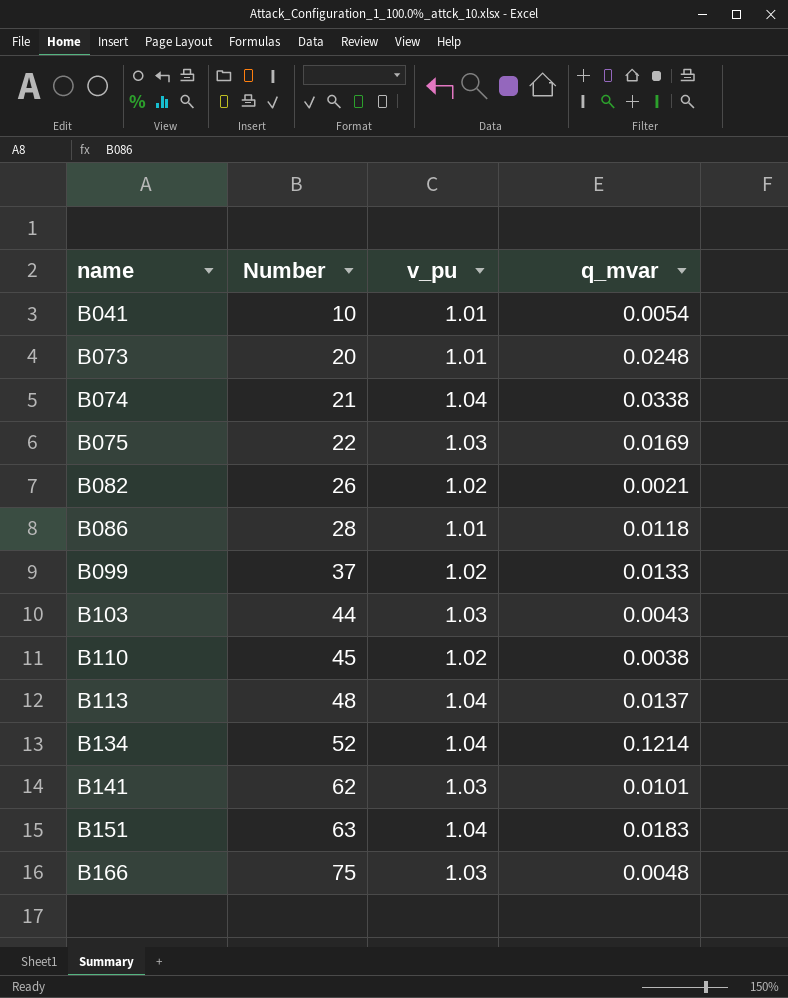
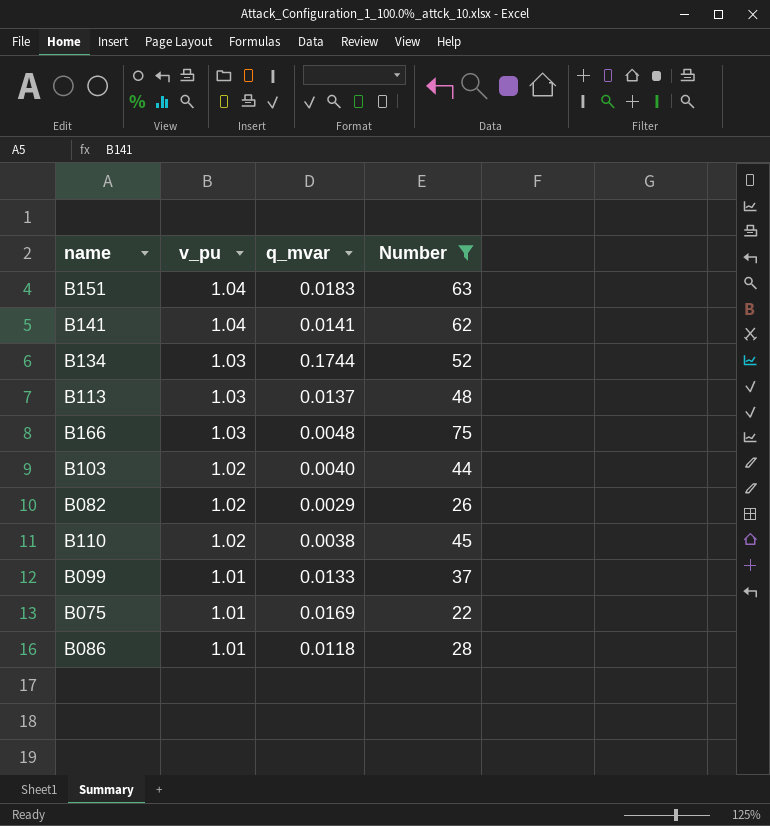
filter: none -> Number >= 22
row order: name ascending -> v_pu descending
column Number | position: 2 -> 4
B141 | v_pu: 1.03 -> 1.04
B141 | q_mvar: 0.0101 -> 0.0141
B134 | v_pu: 1.04 -> 1.03
B134 | q_mvar: 0.1214 -> 0.1744
B113 | v_pu: 1.04 -> 1.03
B103 | v_pu: 1.03 -> 1.02
B103 | q_mvar: 0.0043 -> 0.0040
B082 | q_mvar: 0.0021 -> 0.0029
B099 | v_pu: 1.02 -> 1.01
B075 | v_pu: 1.03 -> 1.01

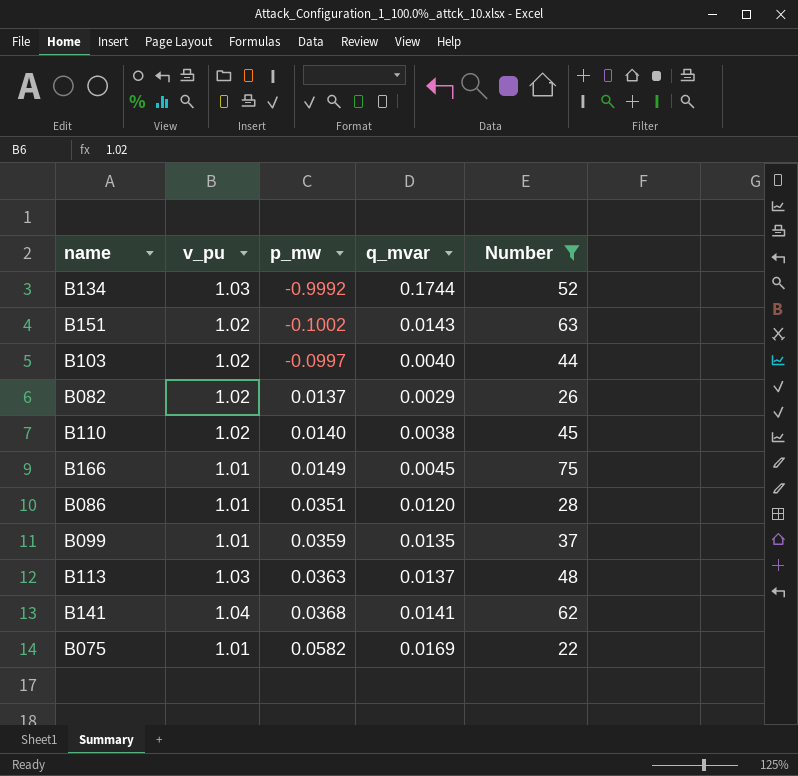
row order: v_pu descending -> p_mw ascending
column p_mw | position: none -> 3
B151 | v_pu: 1.04 -> 1.02
B151 | q_mvar: 0.0183 -> 0.0143
B166 | v_pu: 1.03 -> 1.01
B166 | q_mvar: 0.0048 -> 0.0045
B086 | q_mvar: 0.0118 -> 0.0120
B099 | q_mvar: 0.0133 -> 0.0135

